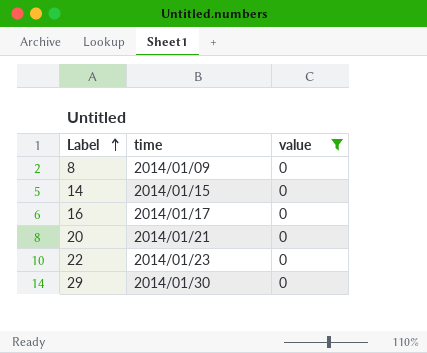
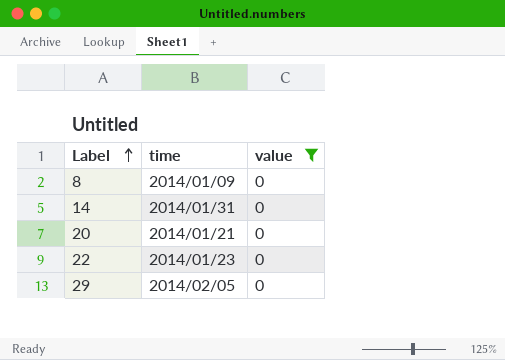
row 16: 2014/01/17 | 0 -> none
14 | time: 2014/01/15 -> 2014/01/31
29 | time: 2014/01/30 -> 2014/02/05

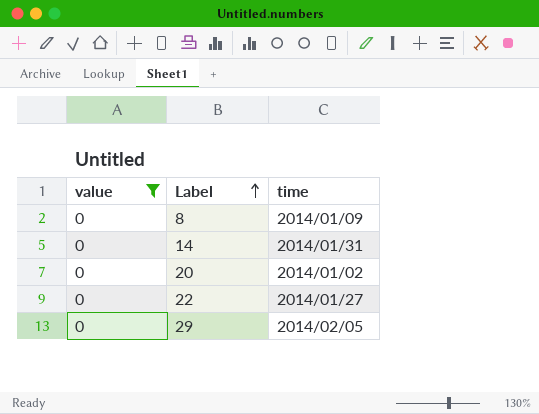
column value | position: 3 -> 1
20 | time: 2014/01/21 -> 2014/01/02
22 | time: 2014/01/23 -> 2014/01/27

